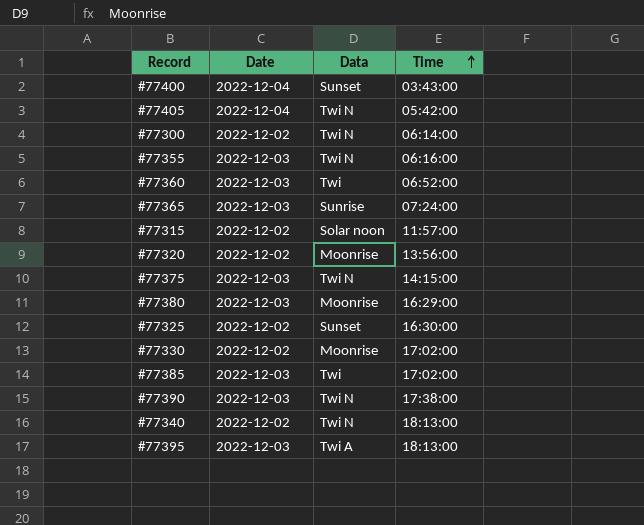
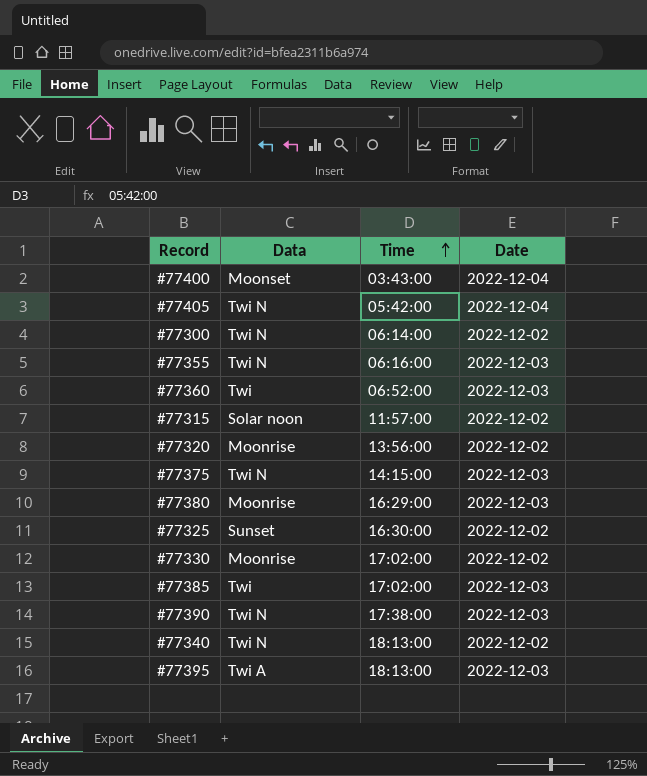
column Date | position: 2 -> 4
row #77365: 2022-12-03 | Sunrise | 07:24:00 -> none
#77400 | Data: Sunset -> Moonset

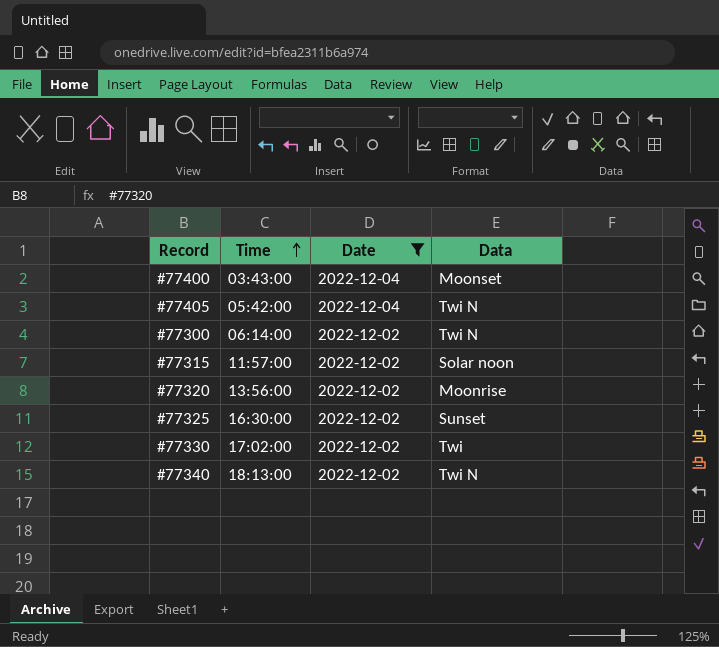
filter: none -> Date != 2022-12-03
column Data | position: 2 -> 4
#77330 | Data: Moonrise -> Twi

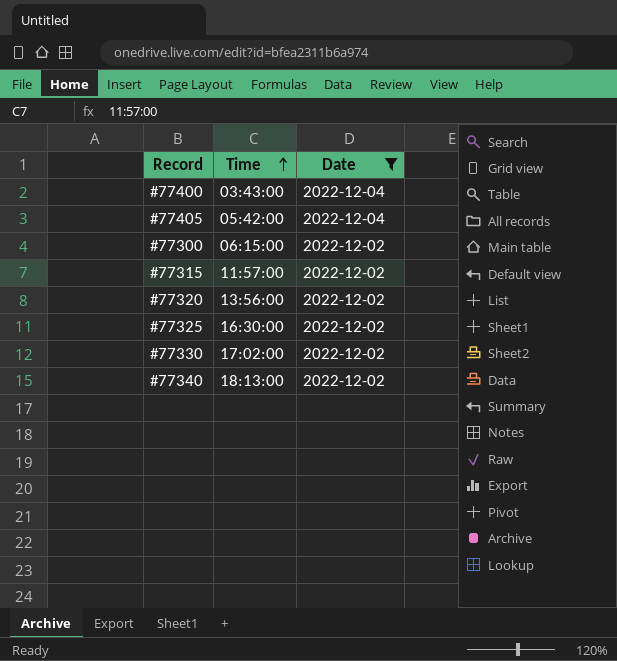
column Data | position: 4 -> none
#77300 | Time: 06:14:00 -> 06:15:00

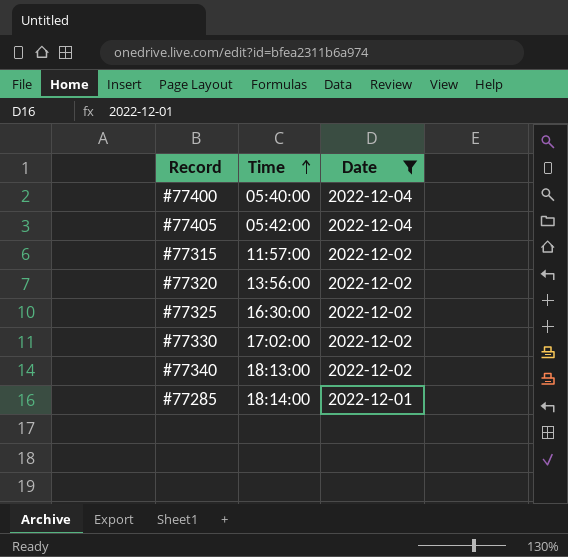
row #77300: 06:15:00 | 2022-12-02 -> none
#77400 | Time: 03:43:00 -> 05:40:00
row #77285: none -> 18:14:00 | 2022-12-01

